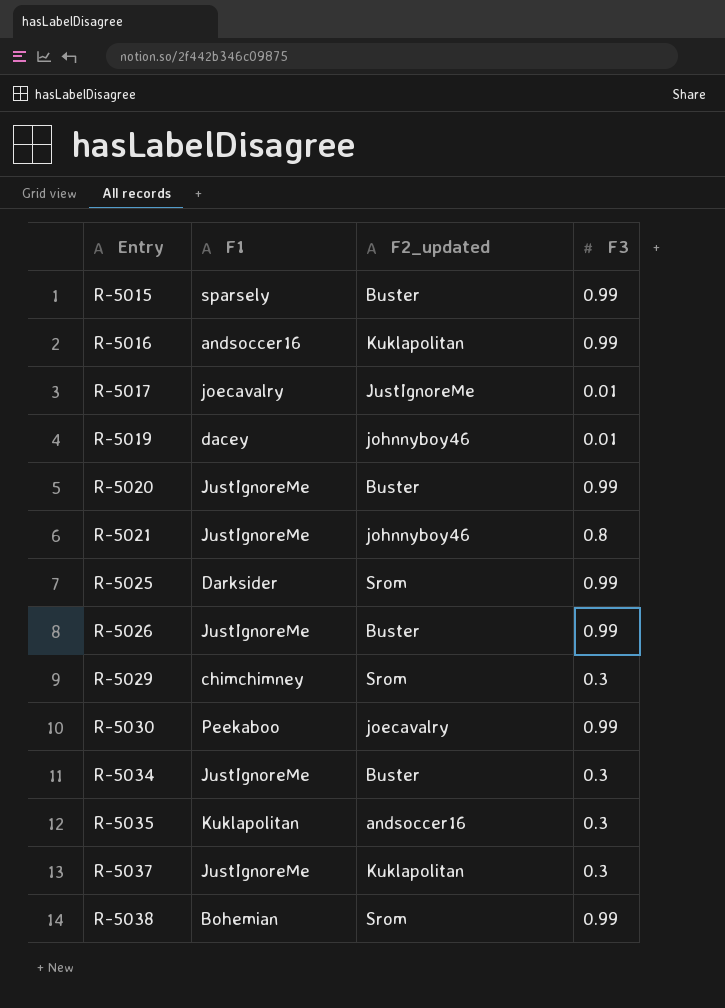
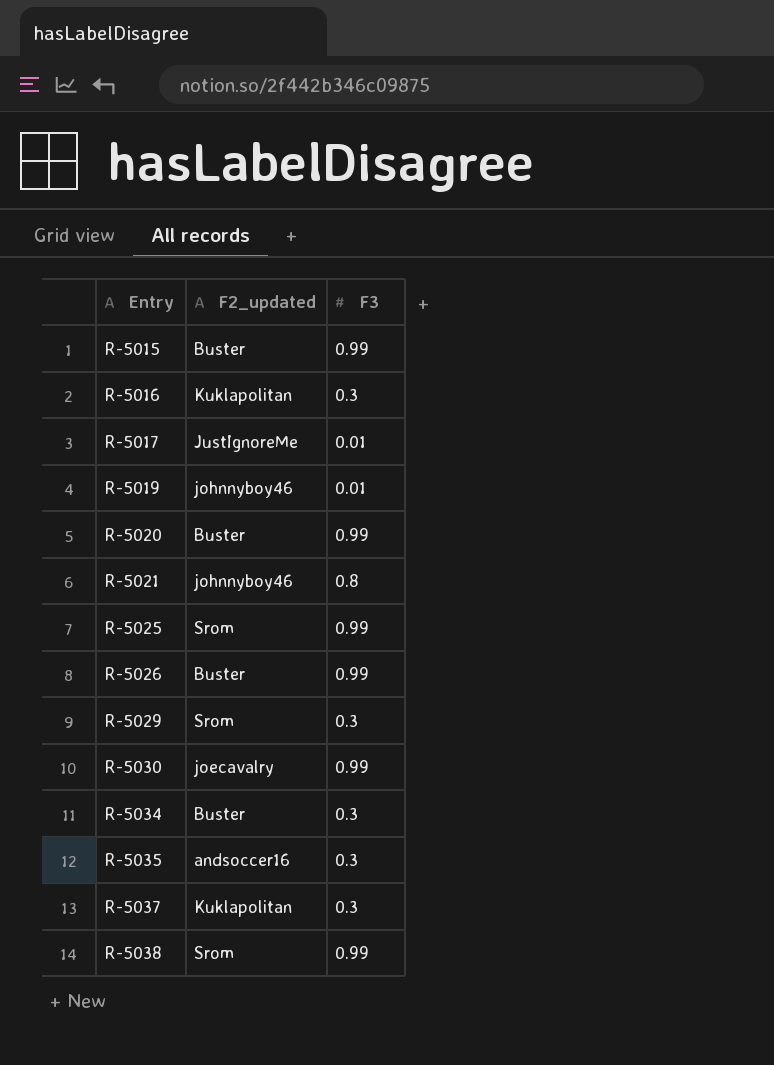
column F1 | position: 2 -> none
R-5016 | F3: 0.99 -> 0.3

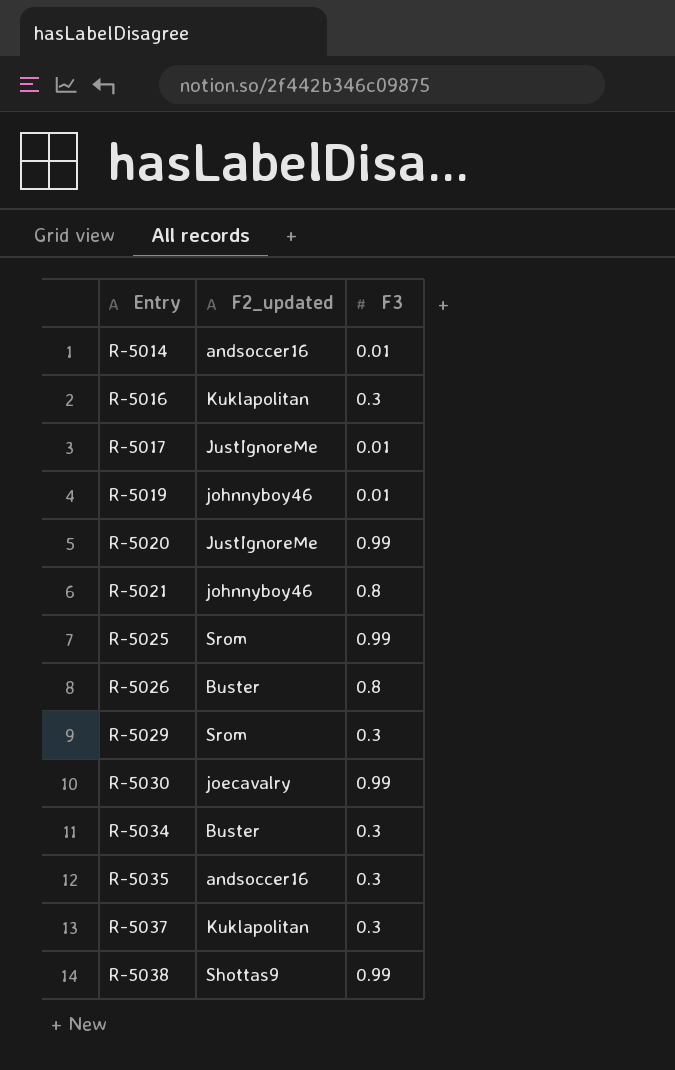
row R-5015: Buster | 0.99 -> none
row R-5014: none -> andsoccer16 | 0.01
R-5020 | F2_updated: Buster -> JustIgnoreMe
R-5026 | F3: 0.99 -> 0.8
R-5038 | F2_updated: Srom -> Shottas9

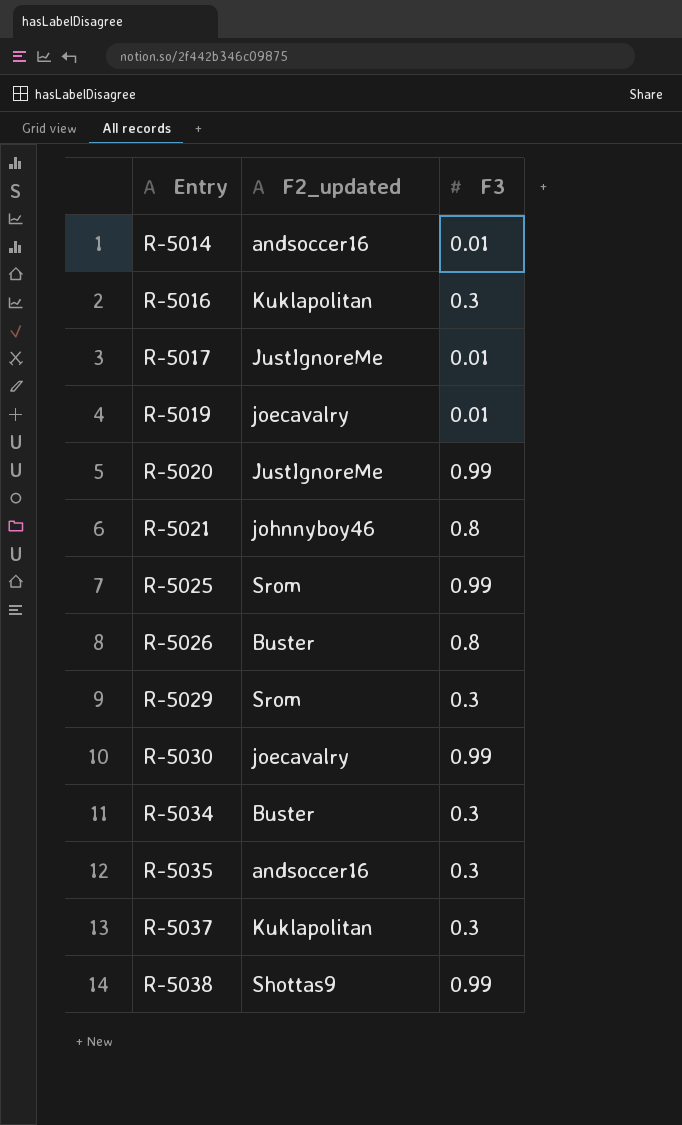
R-5019 | F2_updated: johnnyboy46 -> joecavalry

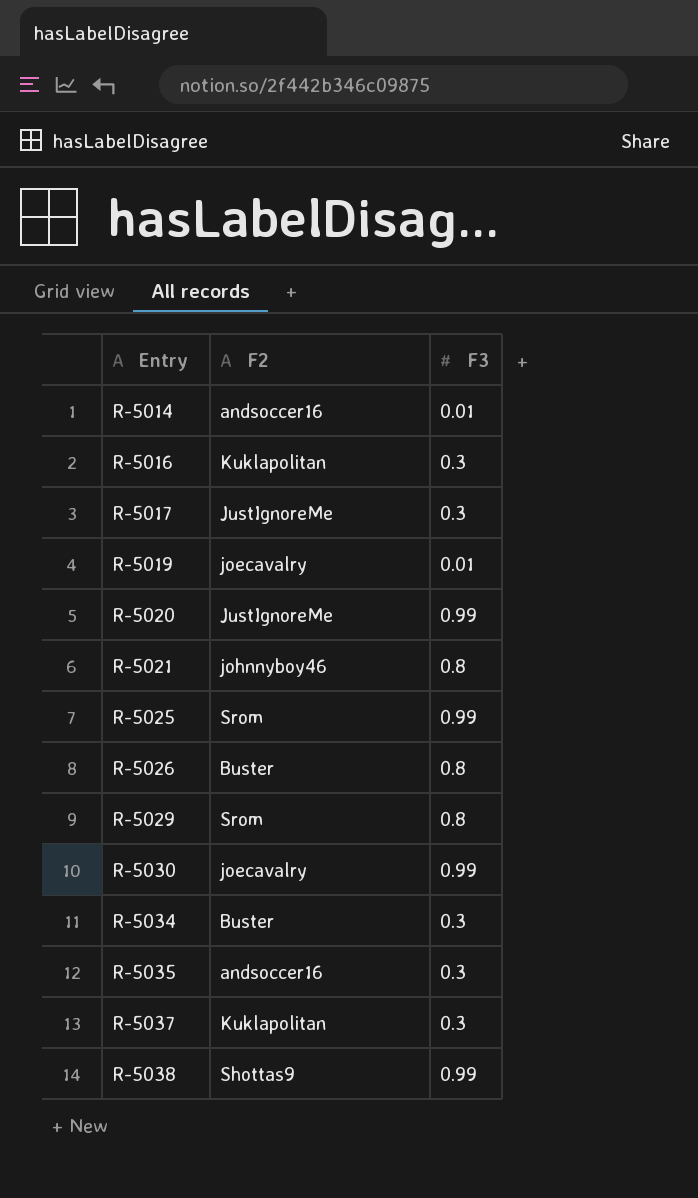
column name: F2_updated -> F2
R-5017 | F3: 0.01 -> 0.3
R-5029 | F3: 0.3 -> 0.8

